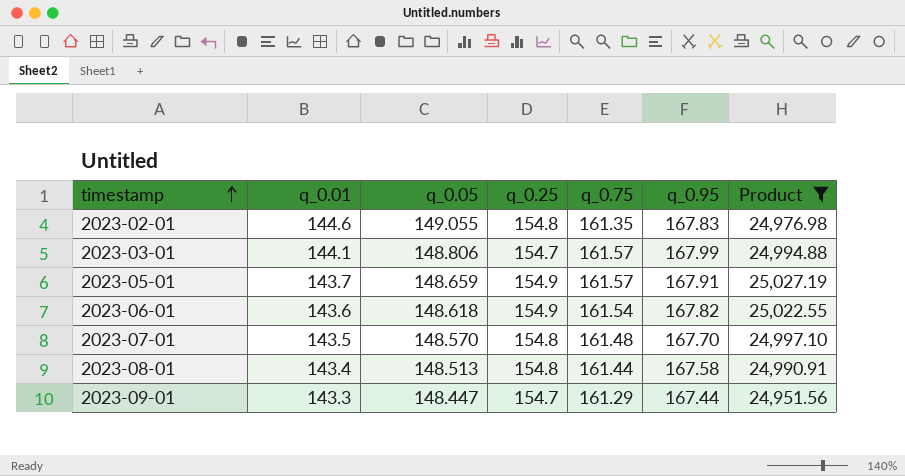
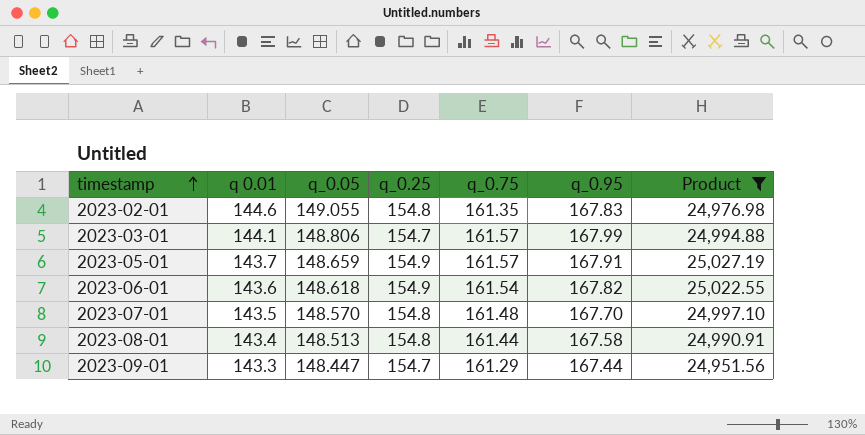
column name: q_0.01 -> q 0.01

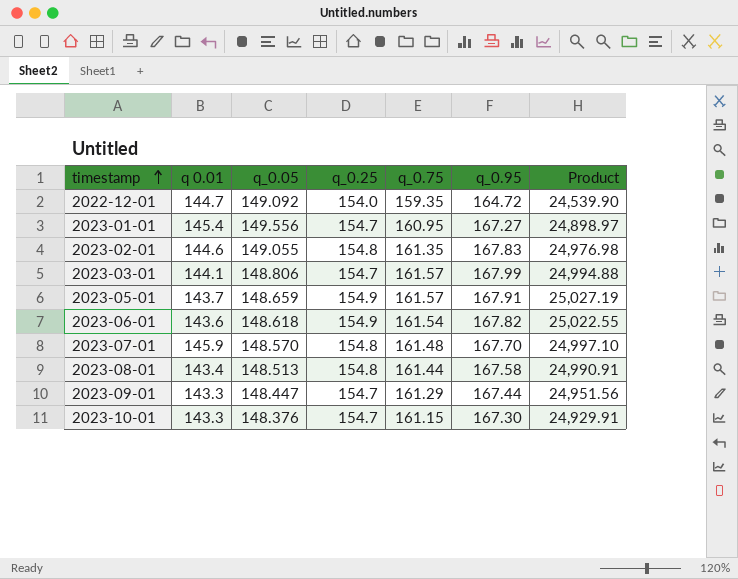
filter: Product >= 24,951.56 -> none
2023-07-01 | q 0.01: 143.5 -> 145.9

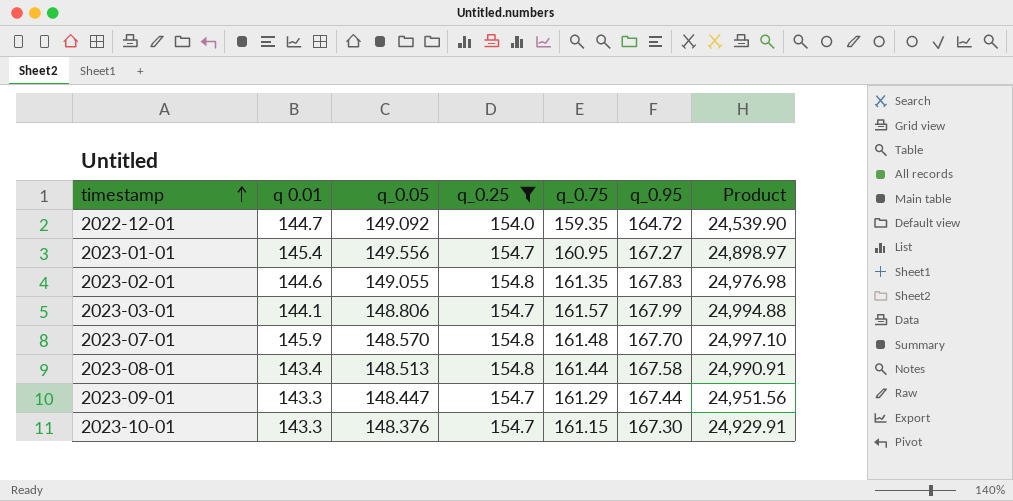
filter: none -> q_0.25 != 154.9

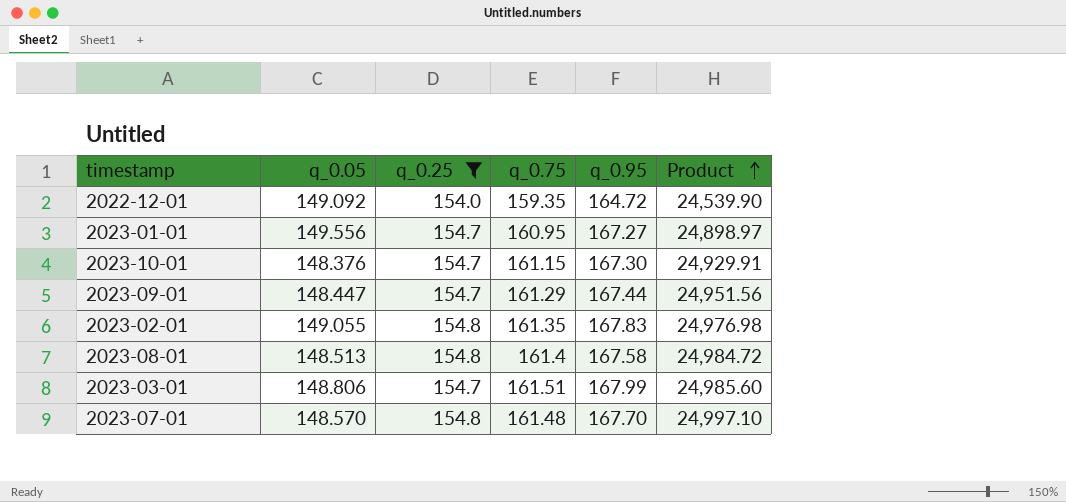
row order: timestamp ascending -> Product ascending
column q 0.01 | position: 2 -> none
2023-08-01 | q_0.75: 161.44 -> 161.4
2023-08-01 | Product: 24,990.91 -> 24,984.72
2023-03-01 | q_0.75: 161.57 -> 161.51
2023-03-01 | Product: 24,994.88 -> 24,985.60

